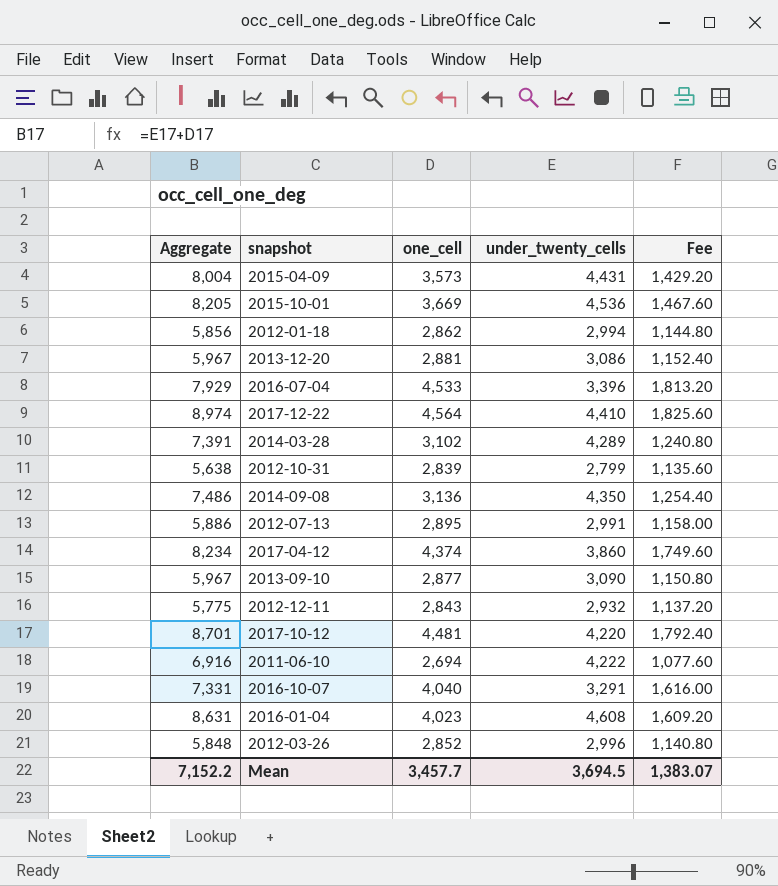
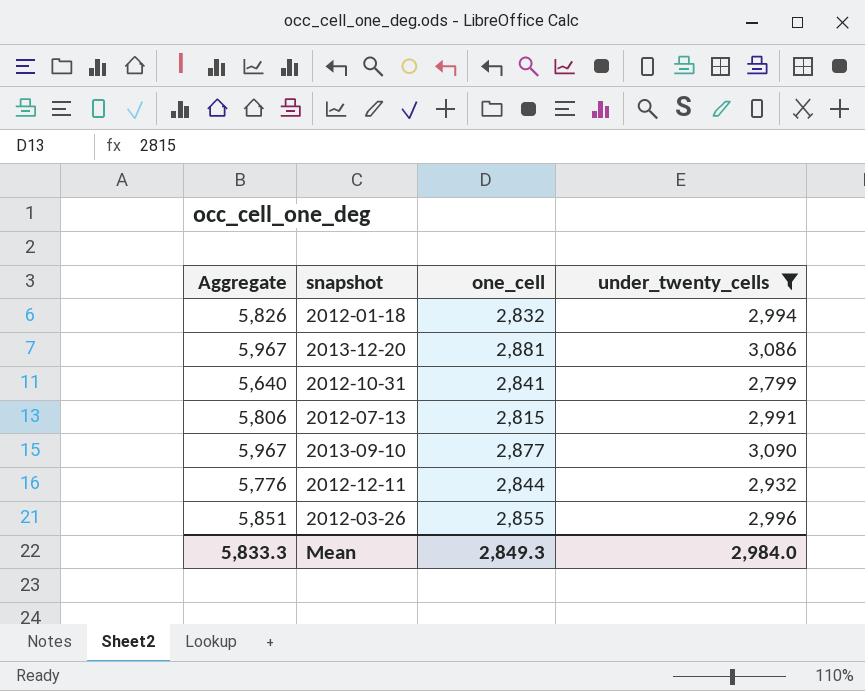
filter: none -> under_twenty_cells <= 3,090
column Fee | formula: [one_cell] * 0.4 -> none
2012-01-18 | Aggregate: 5,856 -> 5,826
2012-01-18 | one_cell: 2,862 -> 2,832
2012-10-31 | Aggregate: 5,638 -> 5,640
2012-10-31 | one_cell: 2,839 -> 2,841
2012-07-13 | Aggregate: 5,886 -> 5,806
2012-07-13 | one_cell: 2,895 -> 2,815
2012-12-11 | Aggregate: 5,775 -> 5,776
2012-12-11 | one_cell: 2,843 -> 2,844
2012-03-26 | Aggregate: 5,848 -> 5,851
2012-03-26 | one_cell: 2,852 -> 2,855
Mean | Aggregate: 7,152.2 -> 5,833.3
Mean | one_cell: 3,457.7 -> 2,849.3
Mean | under_twenty_cells: 3,694.5 -> 2,984.0

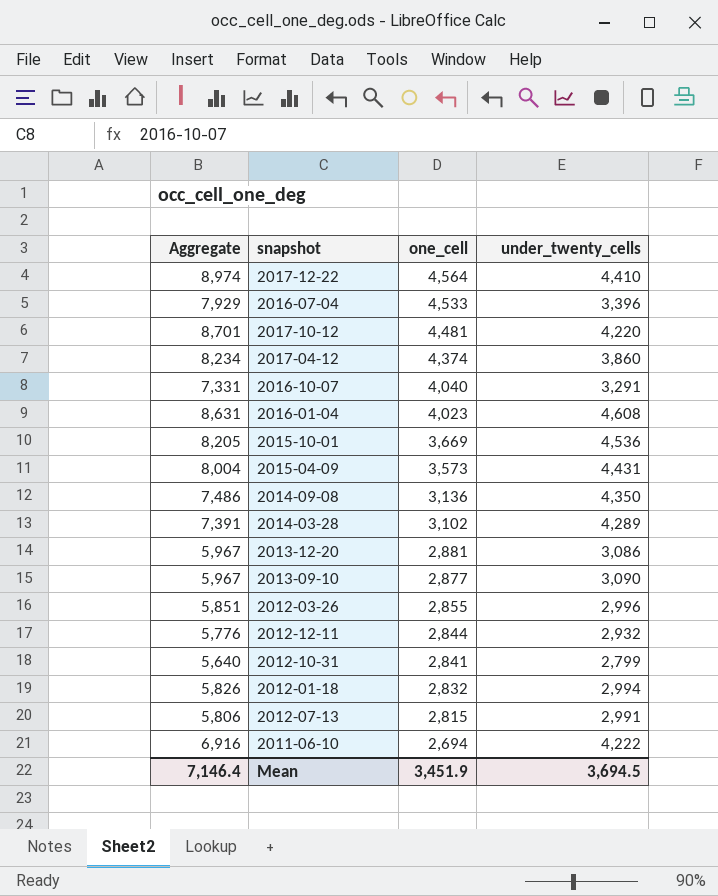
filter: under_twenty_cells <= 3,090 -> none
row order: none -> one_cell descending
Mean | Aggregate: 5,833.3 -> 7,146.4
Mean | one_cell: 2,849.3 -> 3,451.9
Mean | under_twenty_cells: 2,984.0 -> 3,694.5

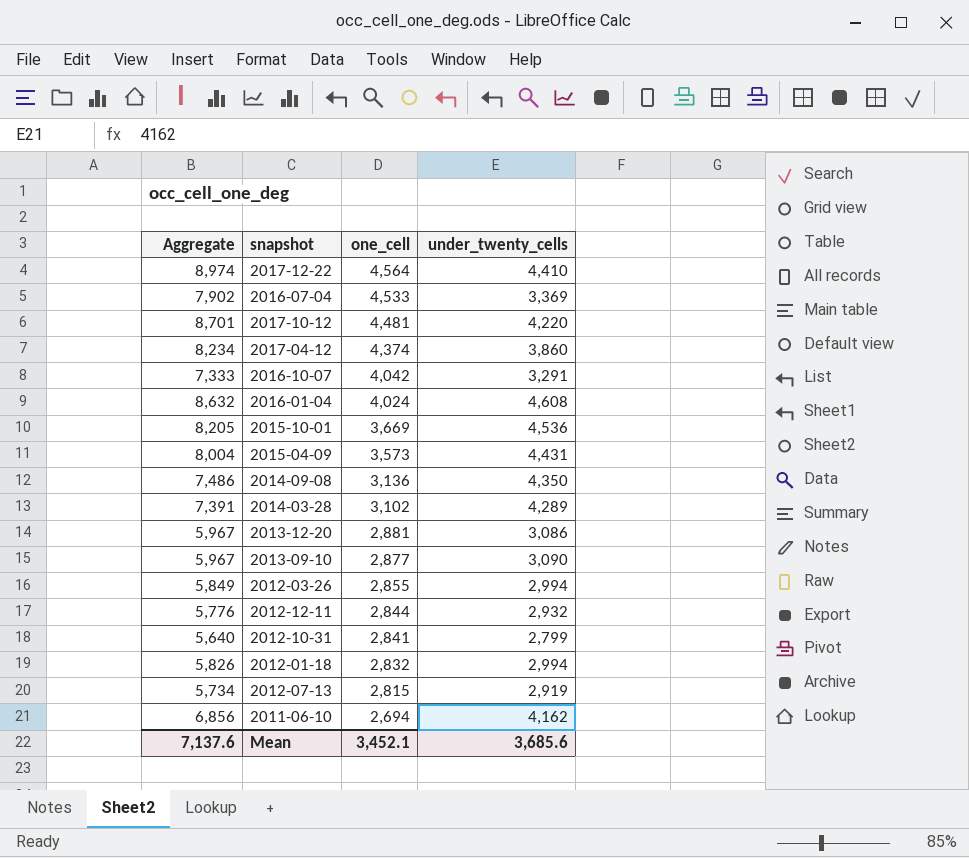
2016-07-04 | Aggregate: 7,929 -> 7,902
2016-07-04 | under_twenty_cells: 3,396 -> 3,369
2016-10-07 | Aggregate: 7,331 -> 7,333
2016-10-07 | one_cell: 4,040 -> 4,042
2016-01-04 | Aggregate: 8,631 -> 8,632
2016-01-04 | one_cell: 4,023 -> 4,024
2012-03-26 | Aggregate: 5,851 -> 5,849
2012-03-26 | under_twenty_cells: 2,996 -> 2,994
2012-07-13 | Aggregate: 5,806 -> 5,734
2012-07-13 | under_twenty_cells: 2,991 -> 2,919
2011-06-10 | Aggregate: 6,916 -> 6,856
2011-06-10 | under_twenty_cells: 4,222 -> 4,162
Mean | Aggregate: 7,146.4 -> 7,137.6
Mean | one_cell: 3,451.9 -> 3,452.1
Mean | under_twenty_cells: 3,694.5 -> 3,685.6

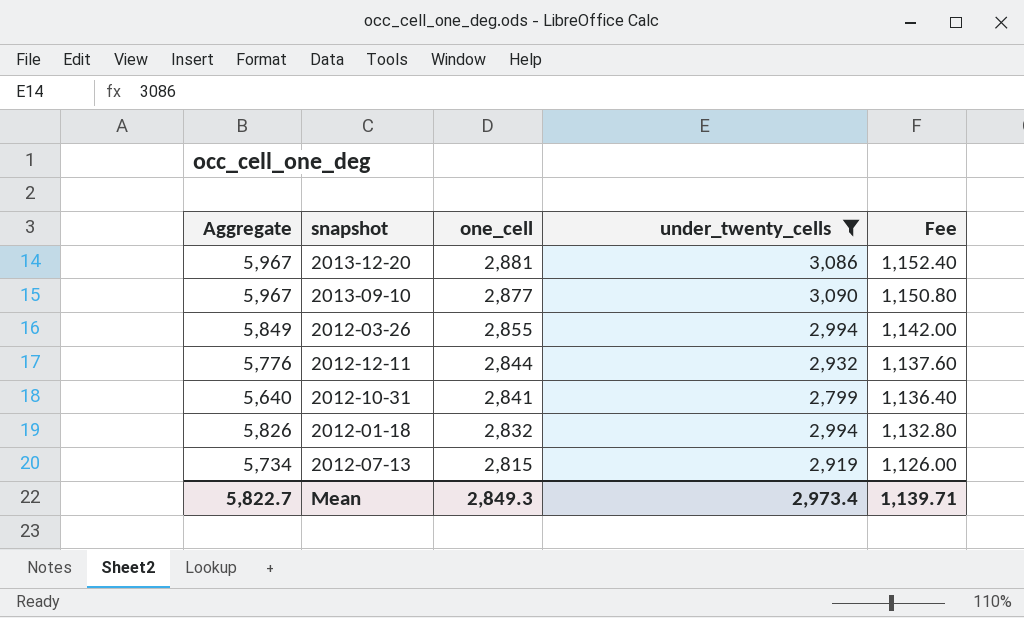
filter: none -> under_twenty_cells <= 3,090
column Fee | formula: none -> [one_cell] * 0.4
Mean | Aggregate: 7,137.6 -> 5,822.7
Mean | one_cell: 3,452.1 -> 2,849.3
Mean | under_twenty_cells: 3,685.6 -> 2,973.4

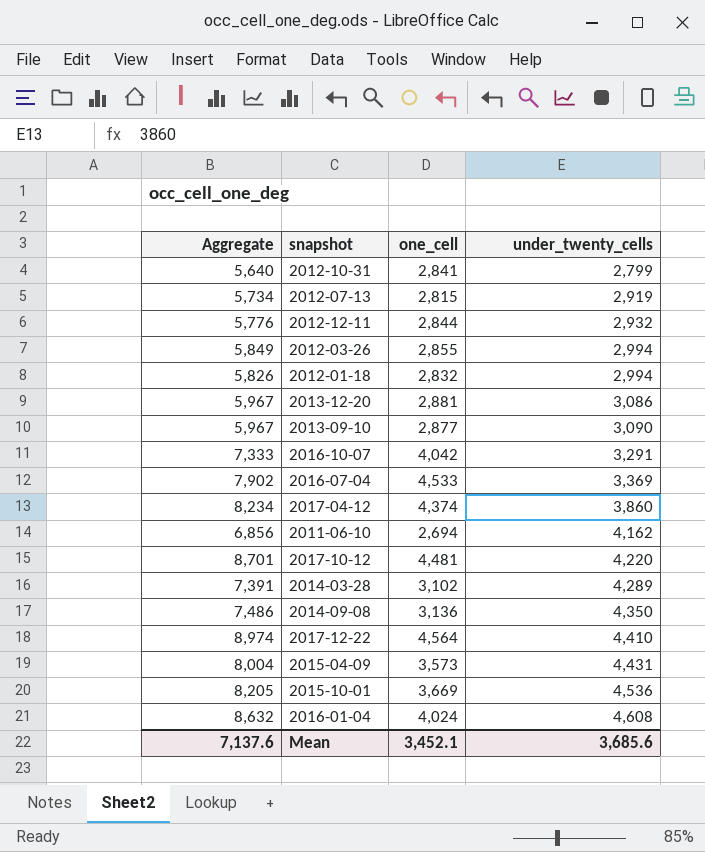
filter: under_twenty_cells <= 3,090 -> none
row order: one_cell descending -> under_twenty_cells ascending
column Fee | formula: [one_cell] * 0.4 -> none
Mean | Aggregate: 5,822.7 -> 7,137.6
Mean | one_cell: 2,849.3 -> 3,452.1
Mean | under_twenty_cells: 2,973.4 -> 3,685.6

